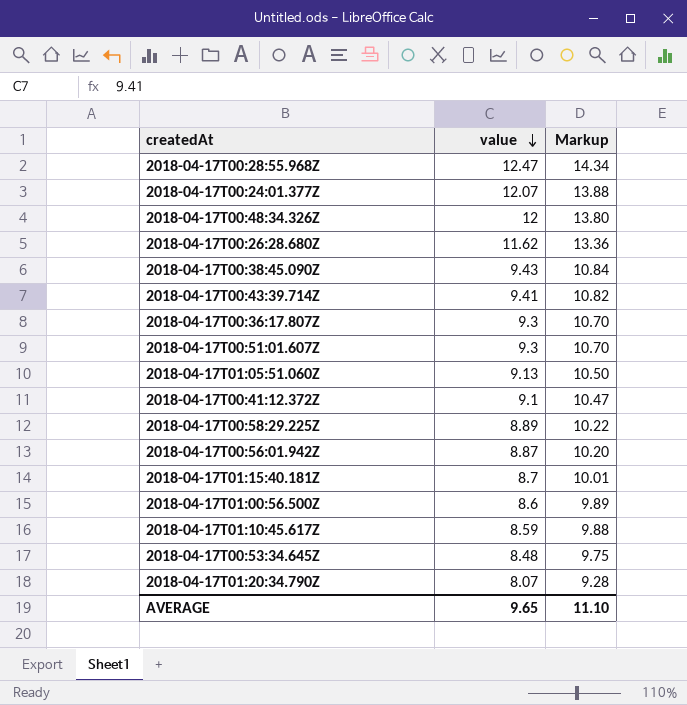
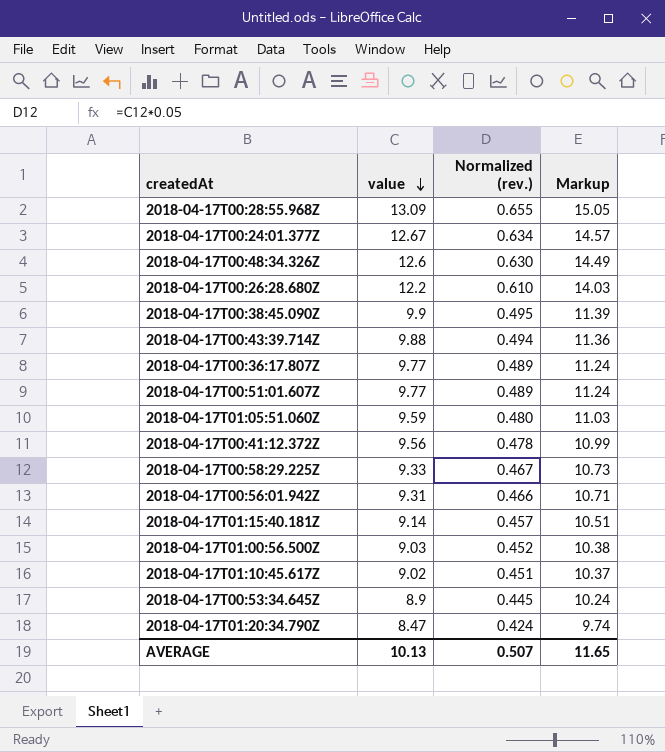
column Normalized (rev.) | formula: none -> [value] * 0.05
2018-04-17T00:28:55.968Z | value: 12.47 -> 13.09
2018-04-17T00:28:55.968Z | Markup: 14.34 -> 15.05
2018-04-17T00:24:01.377Z | value: 12.07 -> 12.67
2018-04-17T00:24:01.377Z | Markup: 13.88 -> 14.57
2018-04-17T00:48:34.326Z | value: 12 -> 12.6
2018-04-17T00:48:34.326Z | Markup: 13.80 -> 14.49
2018-04-17T00:26:28.680Z | value: 11.62 -> 12.2
2018-04-17T00:26:28.680Z | Markup: 13.36 -> 14.03
2018-04-17T00:38:45.090Z | value: 9.43 -> 9.9
2018-04-17T00:38:45.090Z | Markup: 10.84 -> 11.39
2018-04-17T00:43:39.714Z | value: 9.41 -> 9.88
2018-04-17T00:43:39.714Z | Markup: 10.82 -> 11.36
2018-04-17T00:36:17.807Z | value: 9.3 -> 9.77
2018-04-17T00:36:17.807Z | Markup: 10.70 -> 11.24
2018-04-17T00:51:01.607Z | value: 9.3 -> 9.77
2018-04-17T00:51:01.607Z | Markup: 10.70 -> 11.24
2018-04-17T01:05:51.060Z | value: 9.13 -> 9.59
2018-04-17T01:05:51.060Z | Markup: 10.50 -> 11.03
2018-04-17T00:41:12.372Z | value: 9.1 -> 9.56
2018-04-17T00:41:12.372Z | Markup: 10.47 -> 10.99
2018-04-17T00:58:29.225Z | value: 8.89 -> 9.33
2018-04-17T00:58:29.225Z | Markup: 10.22 -> 10.73
2018-04-17T00:56:01.942Z | value: 8.87 -> 9.31
2018-04-17T00:56:01.942Z | Markup: 10.20 -> 10.71
2018-04-17T01:15:40.181Z | value: 8.7 -> 9.14
2018-04-17T01:15:40.181Z | Markup: 10.01 -> 10.51
2018-04-17T01:00:56.500Z | value: 8.6 -> 9.03
2018-04-17T01:00:56.500Z | Markup: 9.89 -> 10.38
2018-04-17T01:10:45.617Z | value: 8.59 -> 9.02
2018-04-17T01:10:45.617Z | Markup: 9.88 -> 10.37
2018-04-17T00:53:34.645Z | value: 8.48 -> 8.9
2018-04-17T00:53:34.645Z | Markup: 9.75 -> 10.24
2018-04-17T01:20:34.790Z | value: 8.07 -> 8.47
2018-04-17T01:20:34.790Z | Markup: 9.28 -> 9.74
AVERAGE | value: 9.65 -> 10.13
AVERAGE | Markup: 11.10 -> 11.65

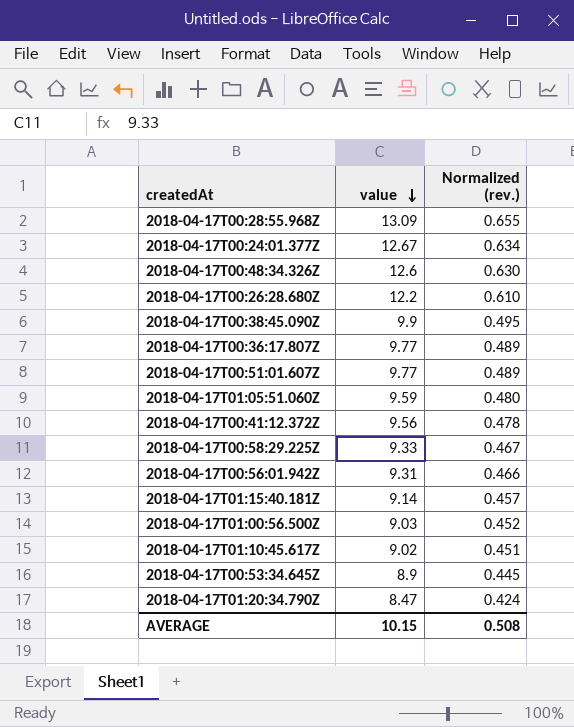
column Markup | formula: [value] * 1.15 -> none
row 2018-04-17T00:43:39.714Z: 9.88 | 0.494 | 11.36 -> none
AVERAGE | value: 10.13 -> 10.15
AVERAGE | Normalized (rev.): 0.507 -> 0.508

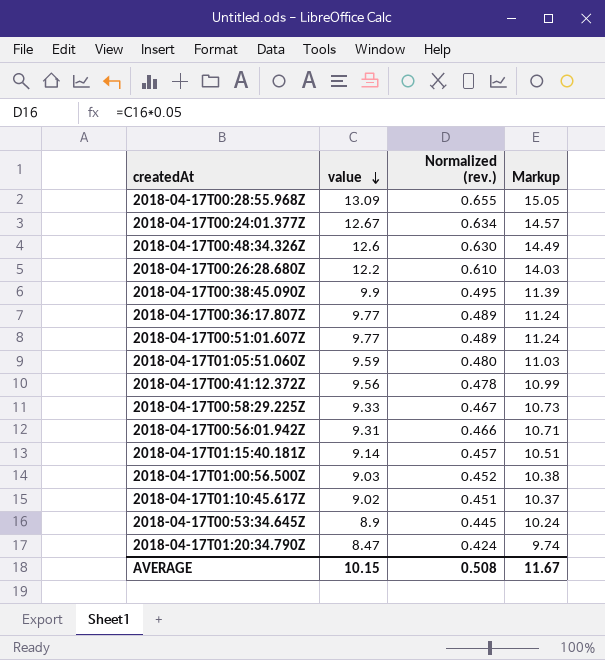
column Markup | formula: none -> [value] * 1.15

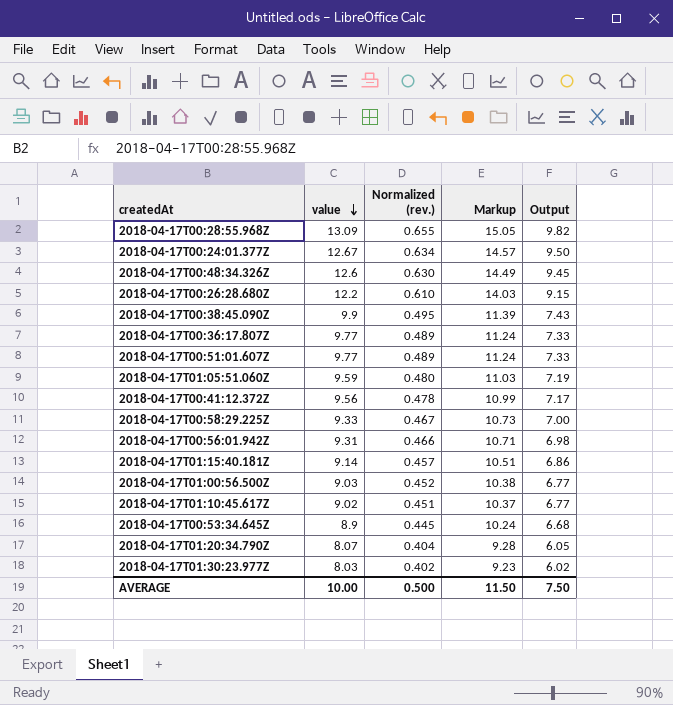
column Output | formula: none -> [value] * 0.75
2018-04-17T01:20:34.790Z | value: 8.47 -> 8.07
2018-04-17T01:20:34.790Z | Normalized (rev.): 0.424 -> 0.404
2018-04-17T01:20:34.790Z | Markup: 9.74 -> 9.28
row 2018-04-17T01:30:23.977Z: none -> 8.03 | 0.402 | 9.23 | 6.02
AVERAGE | value: 10.15 -> 10.00
AVERAGE | Normalized (rev.): 0.508 -> 0.500
AVERAGE | Markup: 11.67 -> 11.50

